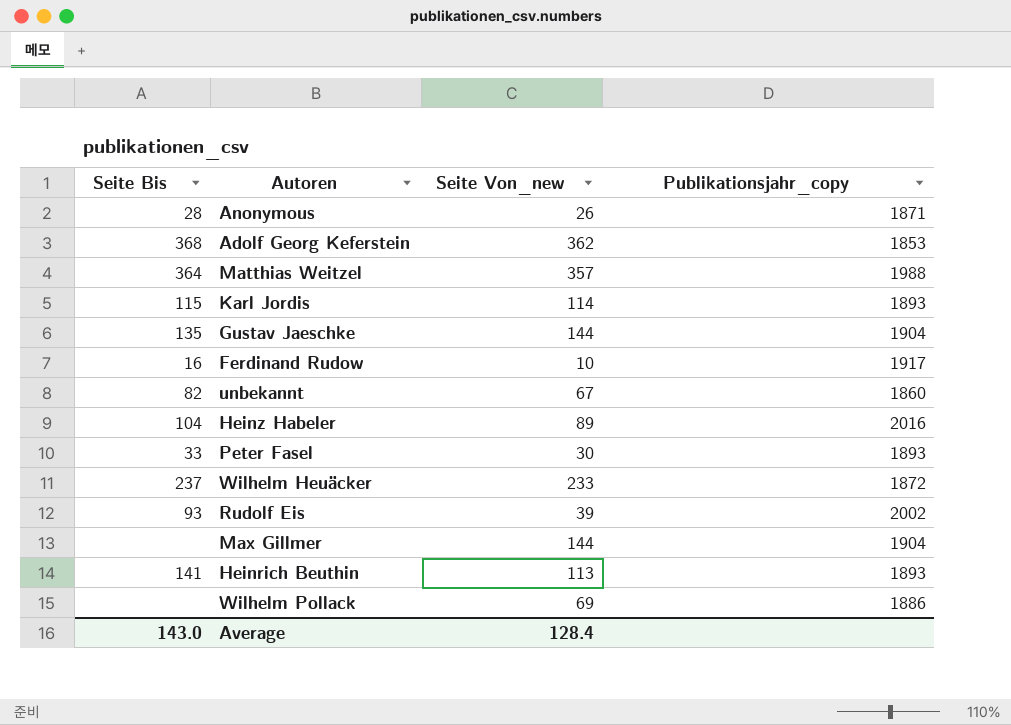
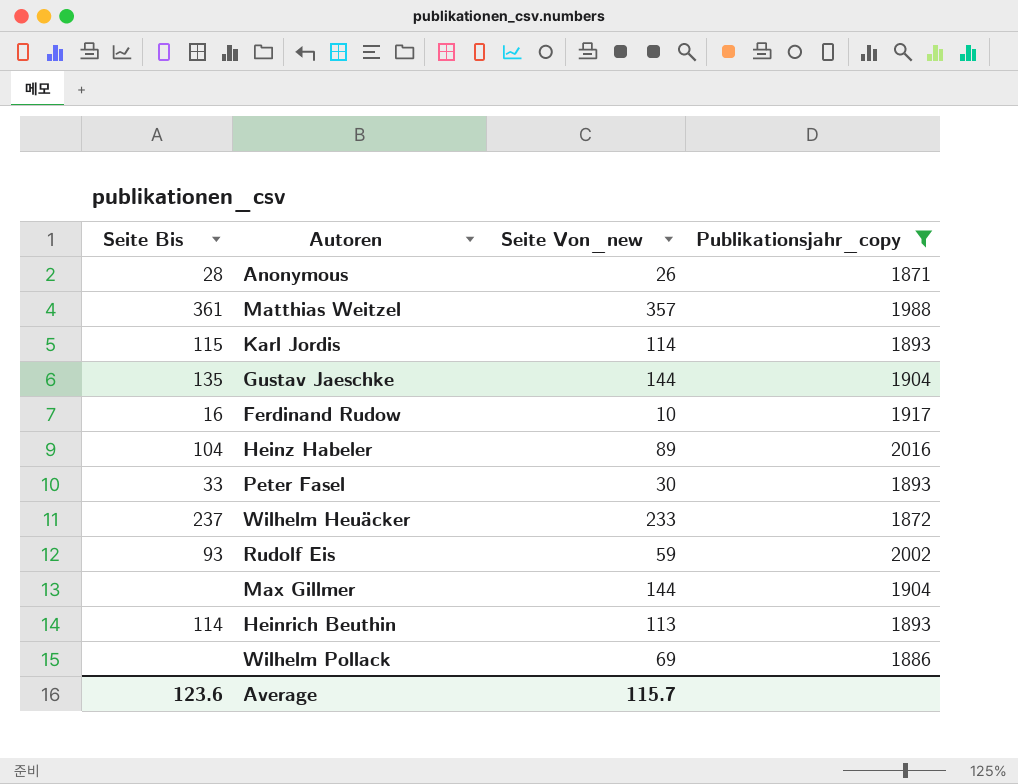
filter: none -> Publikationsjahr_copy >= 1871
Matthias Weitzel | Seite Bis: 364 -> 361
Rudolf Eis | Seite Von_new: 39 -> 59
Heinrich Beuthin | Seite Bis: 141 -> 114
Average | Seite Bis: 143.0 -> 123.6
Average | Seite Von_new: 128.4 -> 115.7

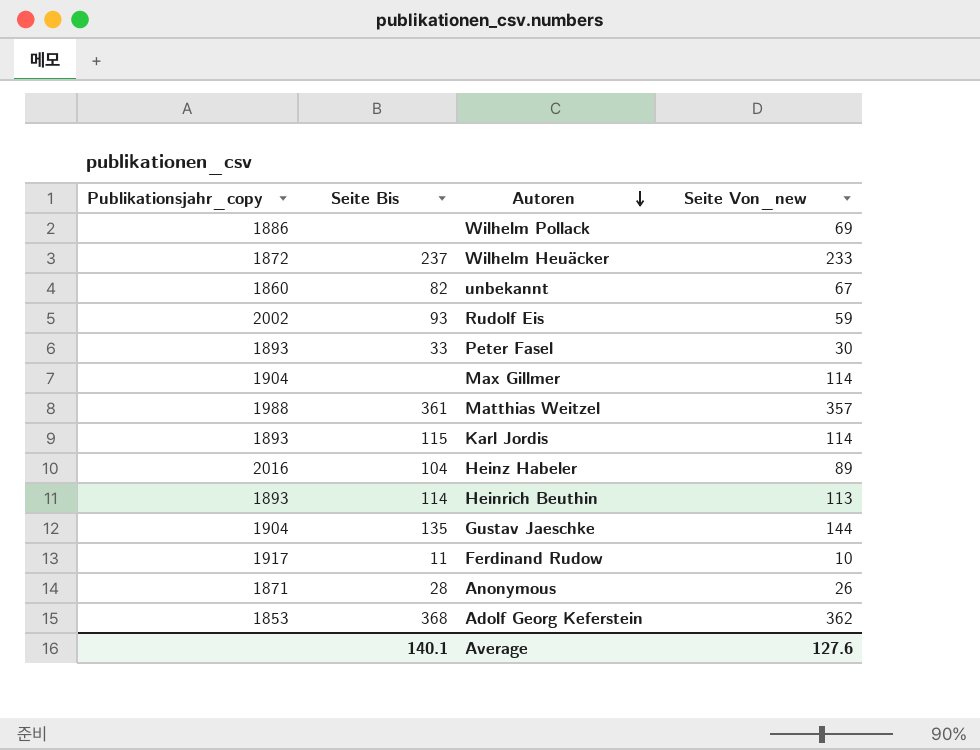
filter: Publikationsjahr_copy >= 1871 -> none
row order: none -> Autoren descending
column Publikationsjahr_copy | position: 4 -> 1
Max Gillmer | Seite Von_new: 144 -> 114
Ferdinand Rudow | Seite Bis: 16 -> 11
Average | Seite Bis: 123.6 -> 140.1
Average | Seite Von_new: 115.7 -> 127.6

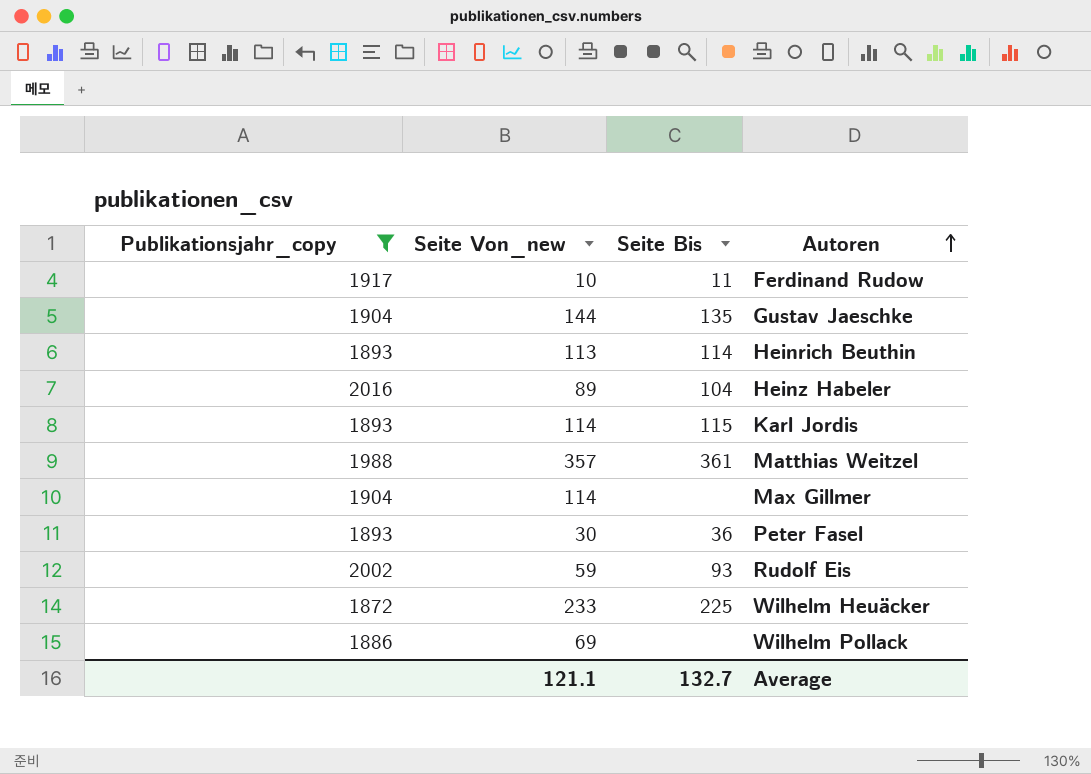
filter: none -> Publikationsjahr_copy >= 1872
row order: Autoren descending -> Autoren ascending
column Seite Von_new | position: 4 -> 2
Peter Fasel | Seite Bis: 33 -> 36
Wilhelm Heuäcker | Seite Bis: 237 -> 225
Average | Seite Von_new: 127.6 -> 121.1
Average | Seite Bis: 140.1 -> 132.7

